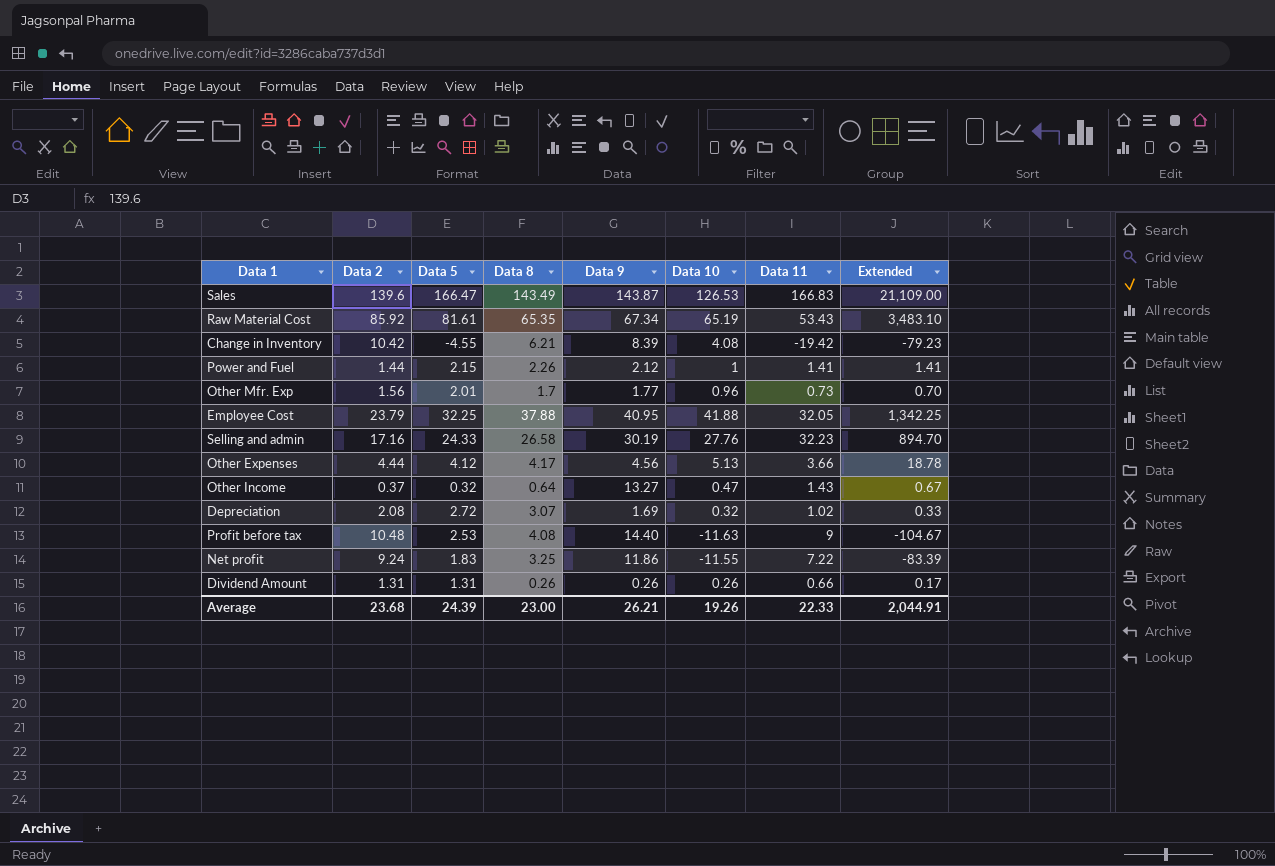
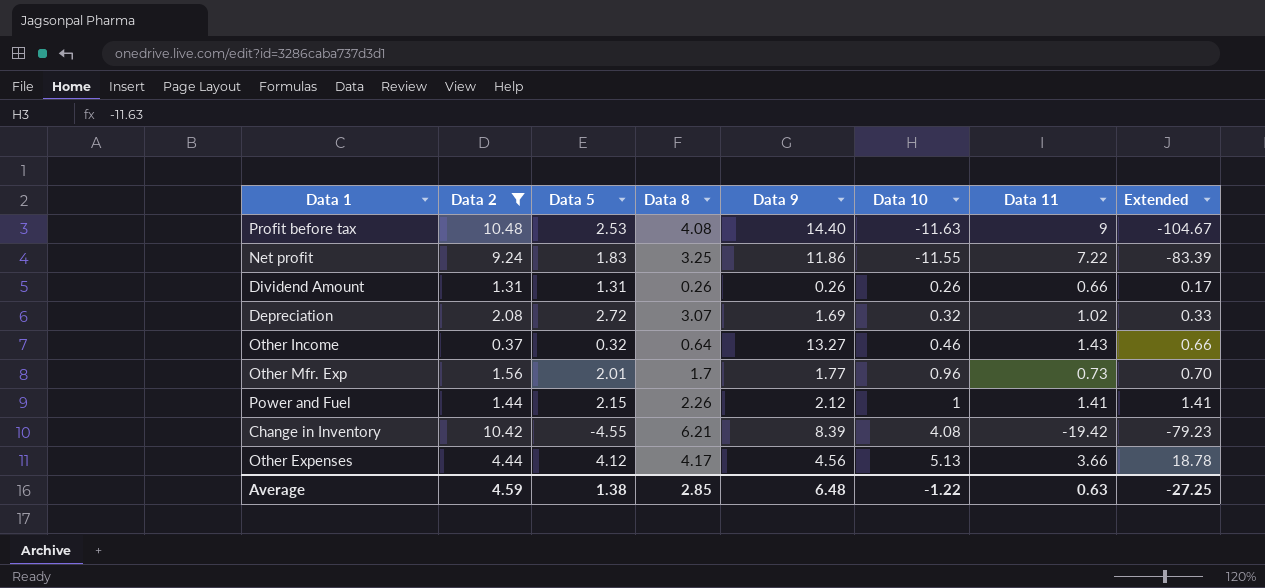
filter: none -> Data 2 <= 10.48
row order: none -> Data 10 ascending
Other Income | Data 10: 0.47 -> 0.46
Other Income | Extended: 0.67 -> 0.66
Average | Data 2: 23.68 -> 4.59
Average | Data 5: 24.39 -> 1.38
Average | Data 8: 23.00 -> 2.85
Average | Data 9: 26.21 -> 6.48
Average | Data 10: 19.26 -> -1.22
Average | Data 11: 22.33 -> 0.63
Average | Extended: 2,044.91 -> -27.25

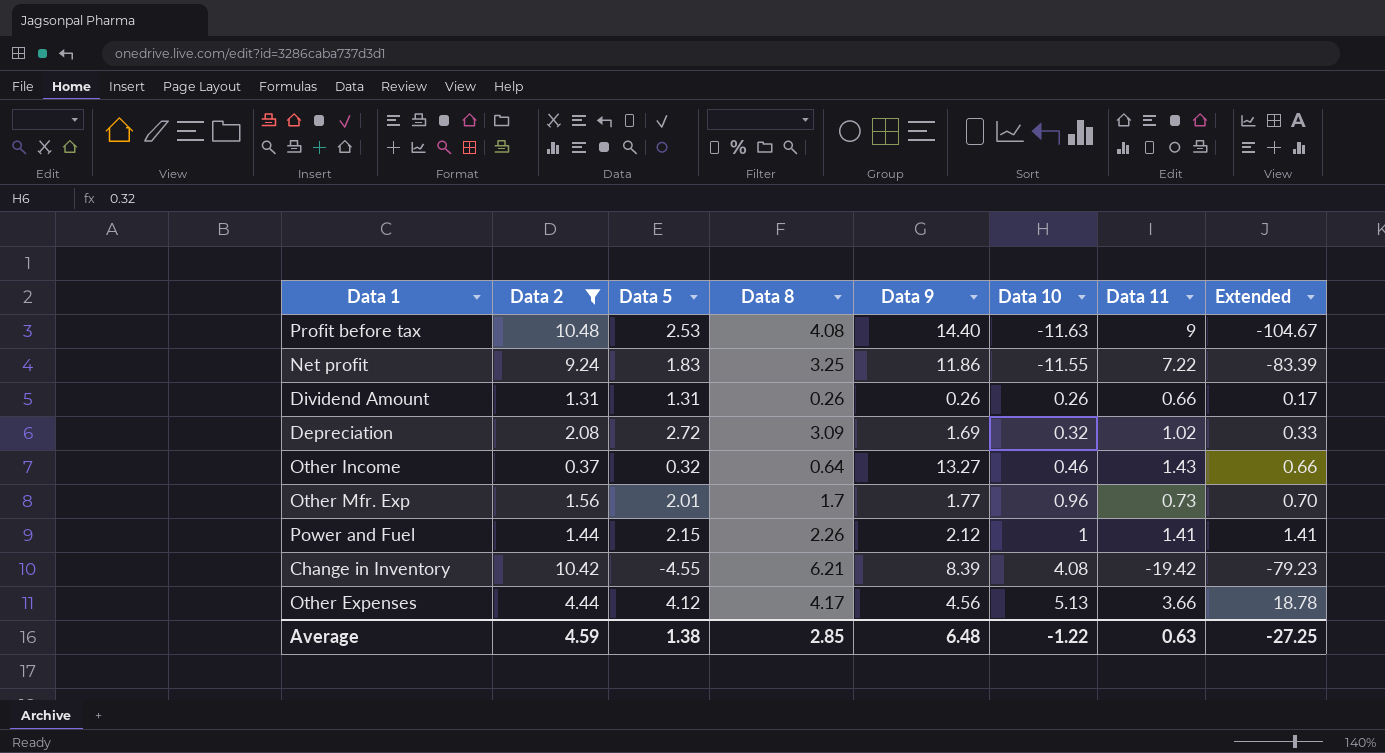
Depreciation | Data 8: 3.07 -> 3.09

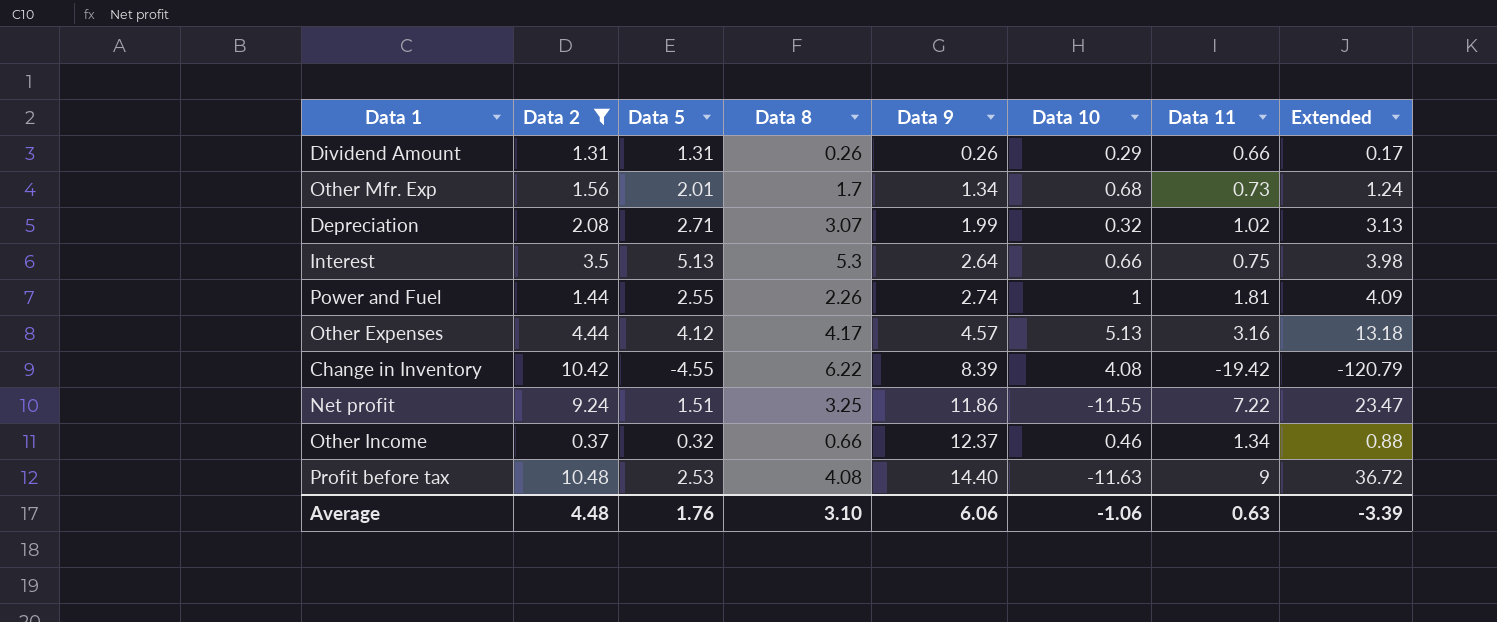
row order: Data 10 ascending -> Data 9 ascending
column Extended | formula: [Data 10] * [Data 11] -> [Data 8] * [Data 11]
Dividend Amount | Data 10: 0.26 -> 0.29
Other Mfr. Exp | Data 9: 1.77 -> 1.34
Other Mfr. Exp | Data 10: 0.96 -> 0.68
Depreciation | Data 5: 2.72 -> 2.71
Depreciation | Data 8: 3.09 -> 3.07
Depreciation | Data 9: 1.69 -> 1.99
row Interest: none -> 3.5 | 5.13 | 5.3 | 2.64 | 0.66 | 0.75 | 3.98
Power and Fuel | Data 5: 2.15 -> 2.55
Power and Fuel | Data 9: 2.12 -> 2.74
Power and Fuel | Data 11: 1.41 -> 1.81
Other Expenses | Data 9: 4.56 -> 4.57
Other Expenses | Data 11: 3.66 -> 3.16
Change in Inventory | Data 8: 6.21 -> 6.22
Net profit | Data 5: 1.83 -> 1.51
Other Income | Data 8: 0.64 -> 0.66
Other Income | Data 9: 13.27 -> 12.37
Other Income | Data 11: 1.43 -> 1.34
Average | Data 2: 4.59 -> 4.48
Average | Data 5: 1.38 -> 1.76
Average | Data 8: 2.85 -> 3.10
Average | Data 9: 6.48 -> 6.06
Average | Data 10: -1.22 -> -1.06
Average | Extended: -27.25 -> -3.39

